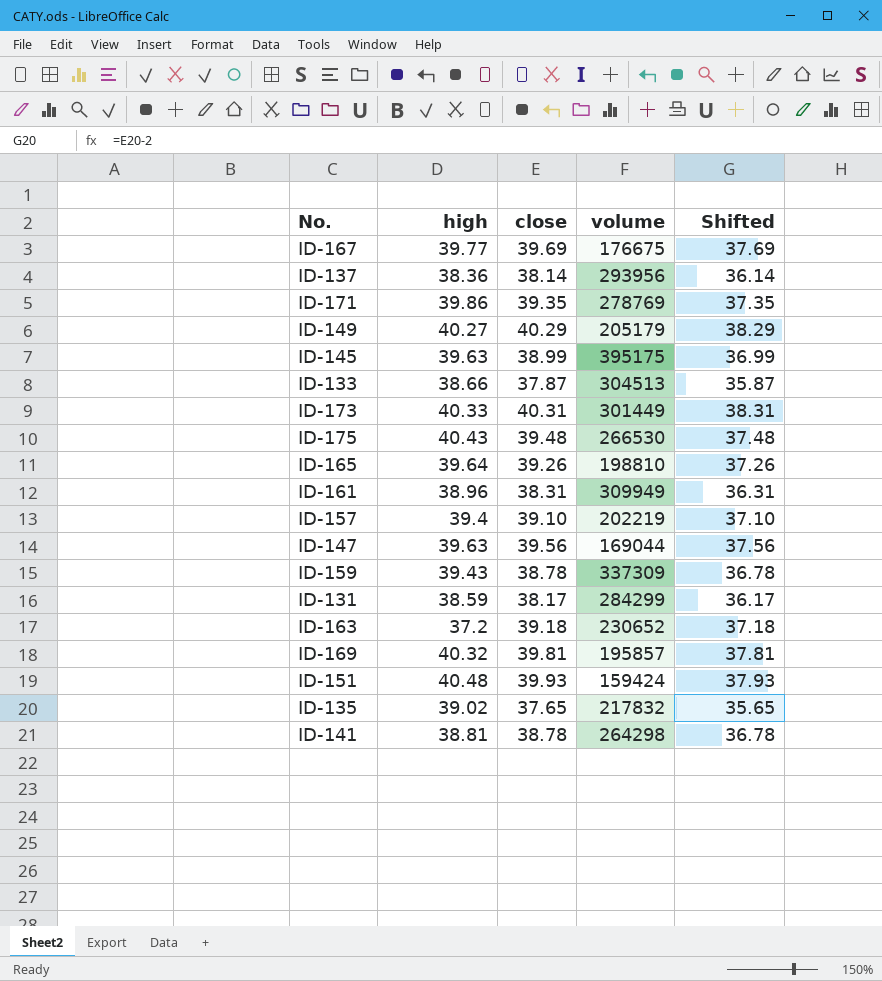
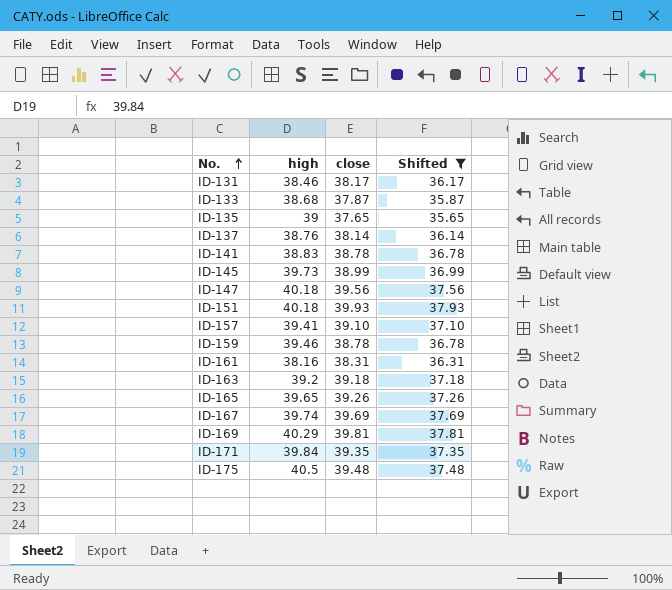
filter: none -> Shifted <= 37.93
row order: none -> No. ascending
column volume | position: 4 -> none
ID-131 | high: 38.59 -> 38.46
ID-133 | high: 38.66 -> 38.68
ID-135 | high: 39.02 -> 39
ID-137 | high: 38.36 -> 38.76
ID-141 | high: 38.81 -> 38.83
ID-145 | high: 39.63 -> 39.73
ID-147 | high: 39.63 -> 40.18
ID-151 | high: 40.48 -> 40.18
ID-157 | high: 39.4 -> 39.41
ID-159 | high: 39.43 -> 39.46
ID-161 | high: 38.96 -> 38.16
ID-163 | high: 37.2 -> 39.2
ID-165 | high: 39.64 -> 39.65
ID-167 | high: 39.77 -> 39.74
ID-169 | high: 40.32 -> 40.29
ID-171 | high: 39.86 -> 39.84
ID-175 | high: 40.43 -> 40.5

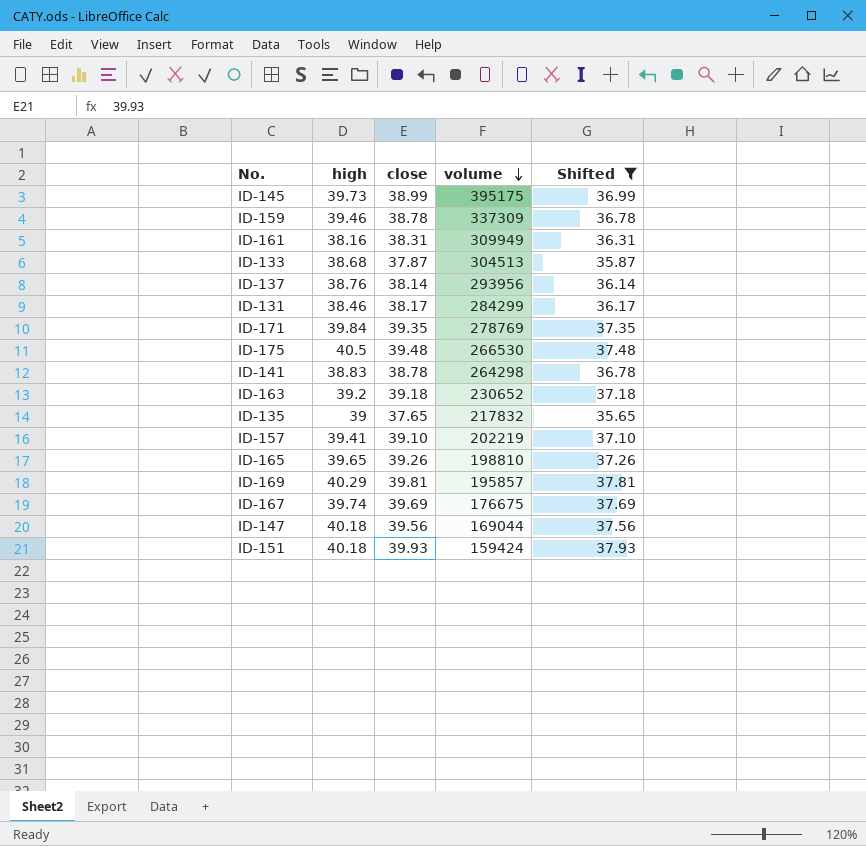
row order: No. ascending -> volume descending
column volume | position: none -> 4

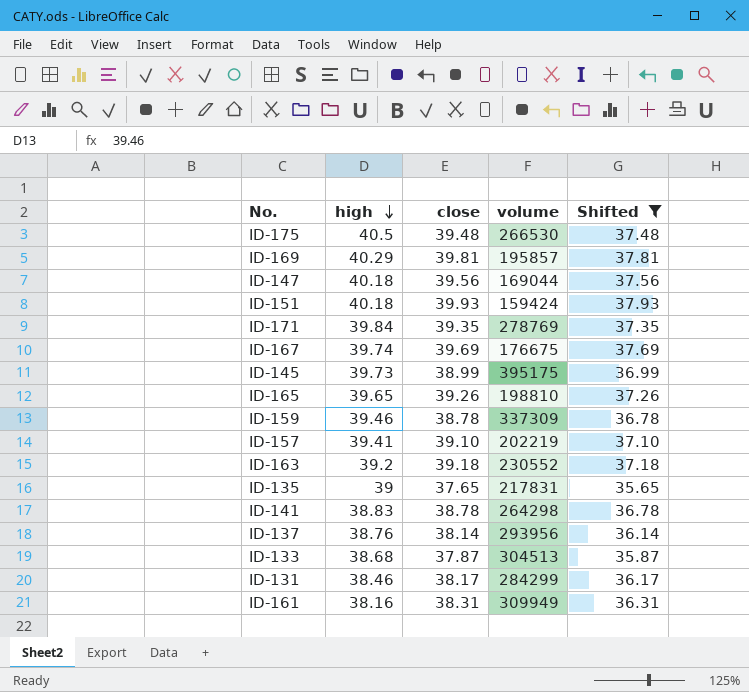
row order: volume descending -> high descending
ID-163 | volume: 230652 -> 230552
ID-135 | volume: 217832 -> 217831

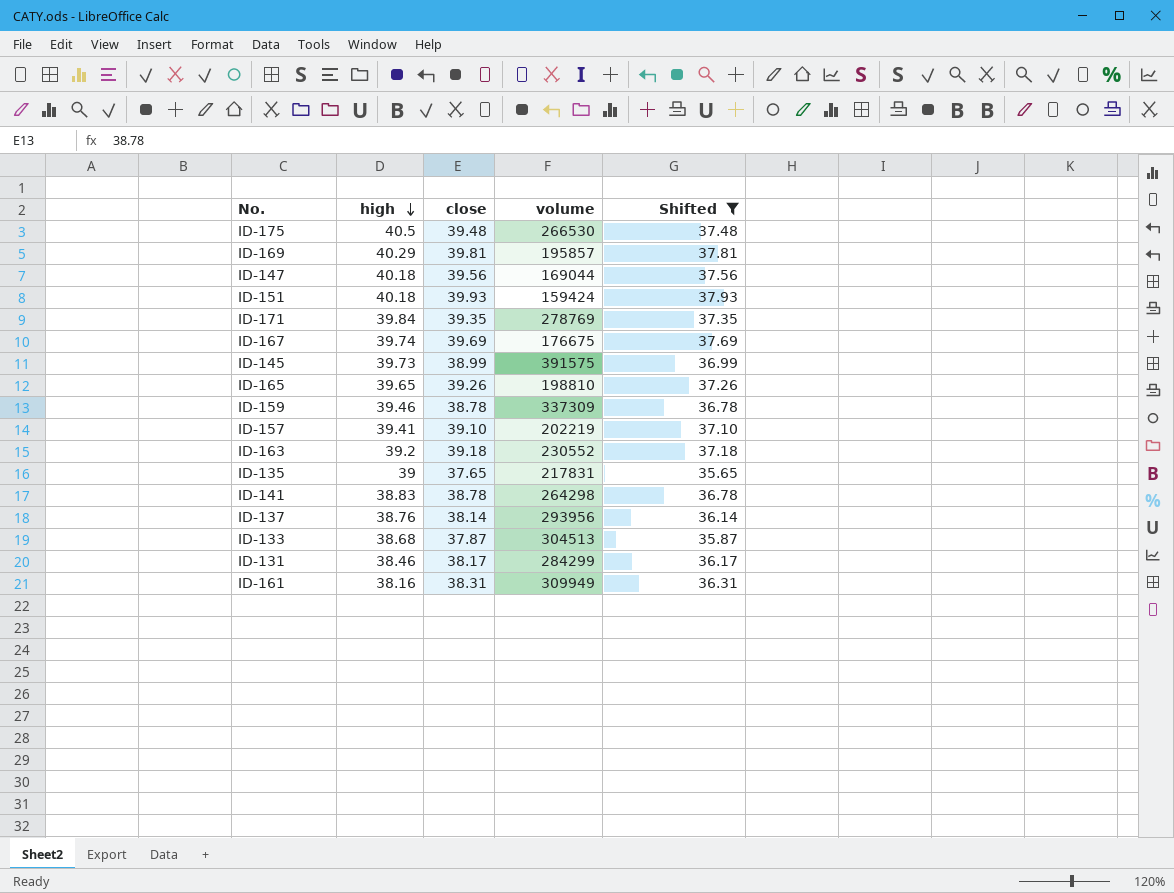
ID-145 | volume: 395175 -> 391575

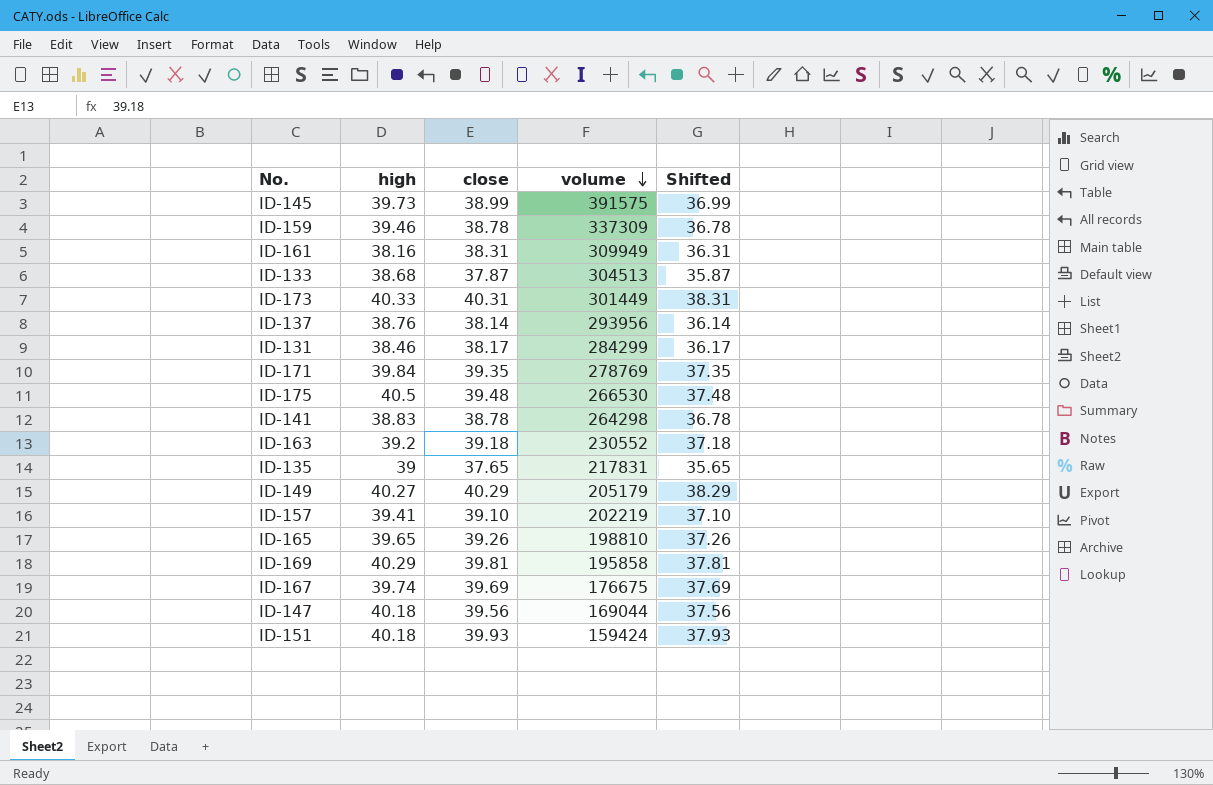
filter: Shifted <= 37.93 -> none
row order: high descending -> volume descending
ID-169 | volume: 195857 -> 195858

